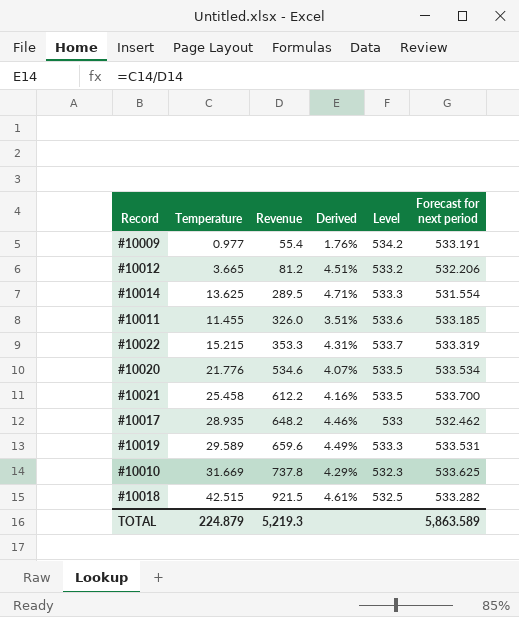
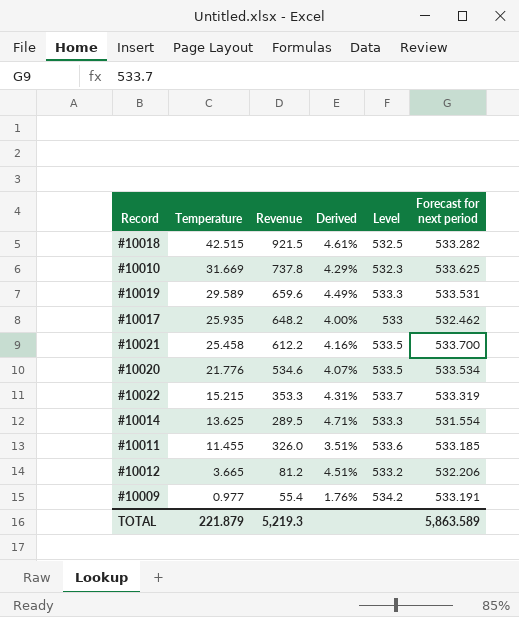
row order: Revenue ascending -> Temperature descending
#10017 | Temperature: 28.935 -> 25.935
#10017 | Derived: 4.46% -> 4.00%
TOTAL | Temperature: 224.879 -> 221.879

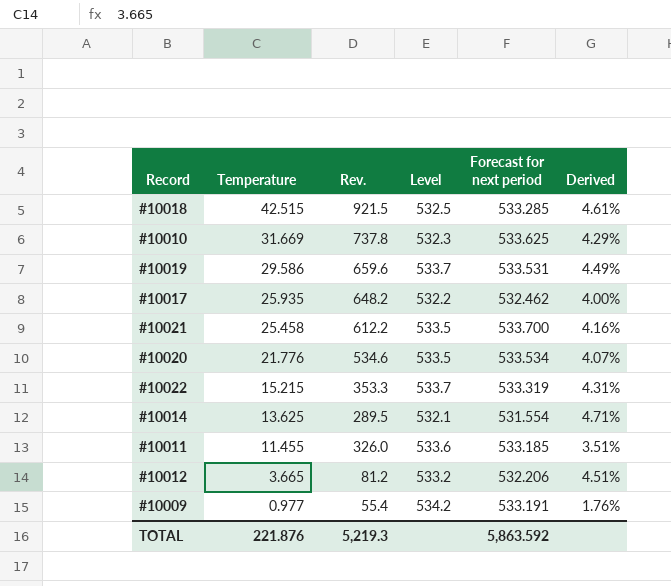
column name: Revenue -> Rev.
column Derived | position: 4 -> 6
#10018 | Forecast for next period: 533.282 -> 533.285
#10019 | Temperature: 29.589 -> 29.586
#10019 | Level: 533.3 -> 533.7
#10017 | Level: 533 -> 532.2
#10014 | Level: 533.3 -> 532.1
TOTAL | Temperature: 221.879 -> 221.876
TOTAL | Forecast for next period: 5,863.589 -> 5,863.592

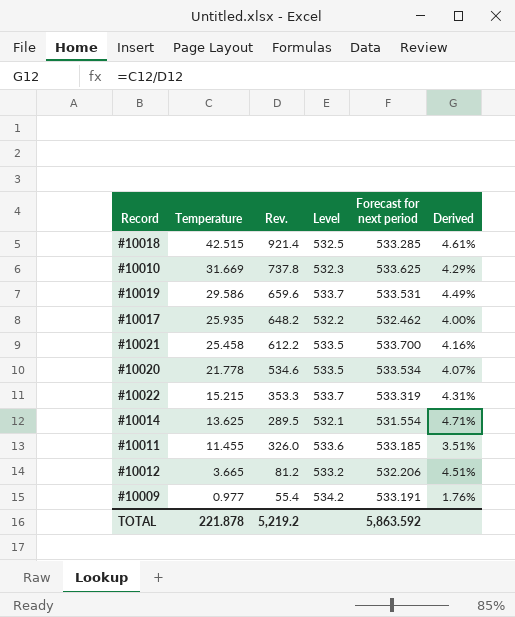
#10018 | Rev.: 921.5 -> 921.4
#10020 | Temperature: 21.776 -> 21.778
TOTAL | Temperature: 221.876 -> 221.878
TOTAL | Rev.: 5,219.3 -> 5,219.2

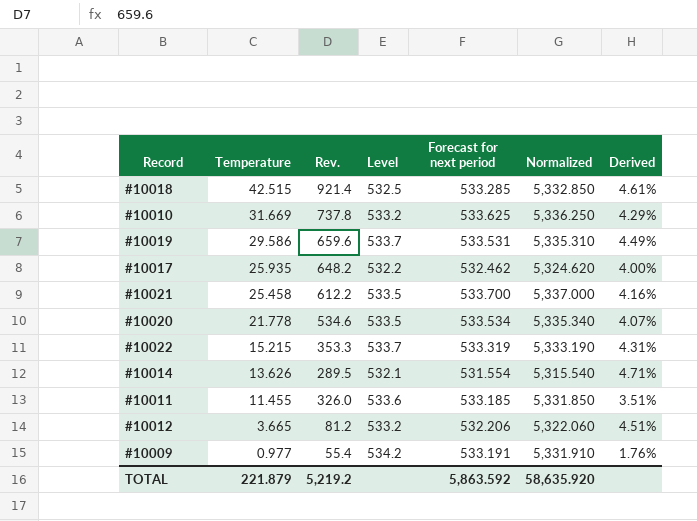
column Normalized | formula: none -> [Forecast for next period] * 10
#10010 | Level: 532.3 -> 533.2
#10014 | Temperature: 13.625 -> 13.626
TOTAL | Temperature: 221.878 -> 221.879

